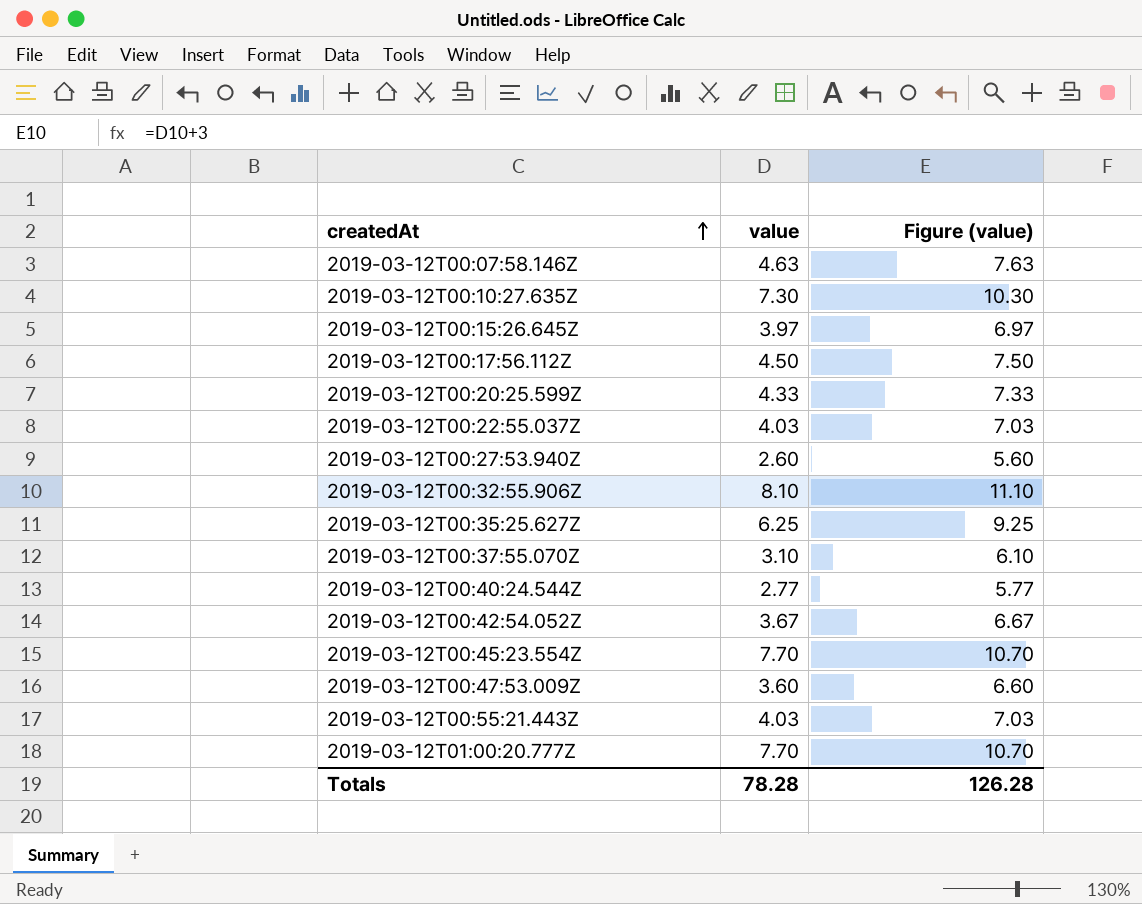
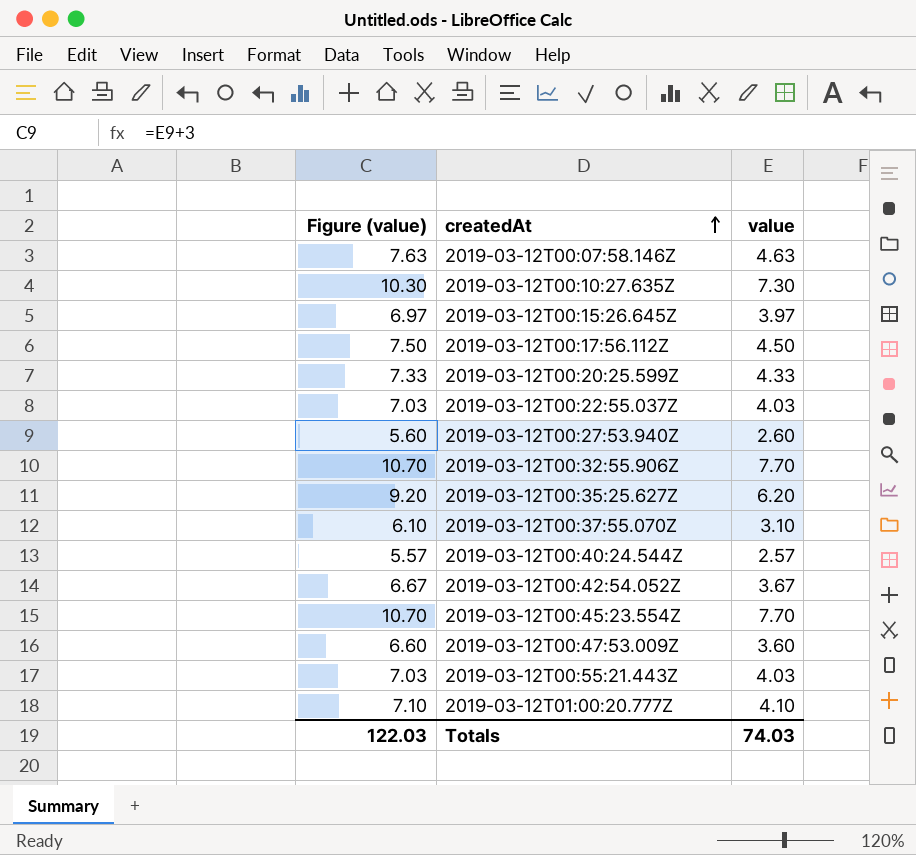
column Figure (value) | position: 3 -> 1
2019-03-12T00:32:55.906Z | Figure (value): 11.10 -> 10.70
2019-03-12T00:32:55.906Z | value: 8.10 -> 7.70
2019-03-12T00:35:25.627Z | Figure (value): 9.25 -> 9.20
2019-03-12T00:35:25.627Z | value: 6.25 -> 6.20
2019-03-12T00:40:24.544Z | Figure (value): 5.77 -> 5.57
2019-03-12T00:40:24.544Z | value: 2.77 -> 2.57
2019-03-12T01:00:20.777Z | Figure (value): 10.70 -> 7.10
2019-03-12T01:00:20.777Z | value: 7.70 -> 4.10
Totals | Figure (value): 126.28 -> 122.03
Totals | value: 78.28 -> 74.03

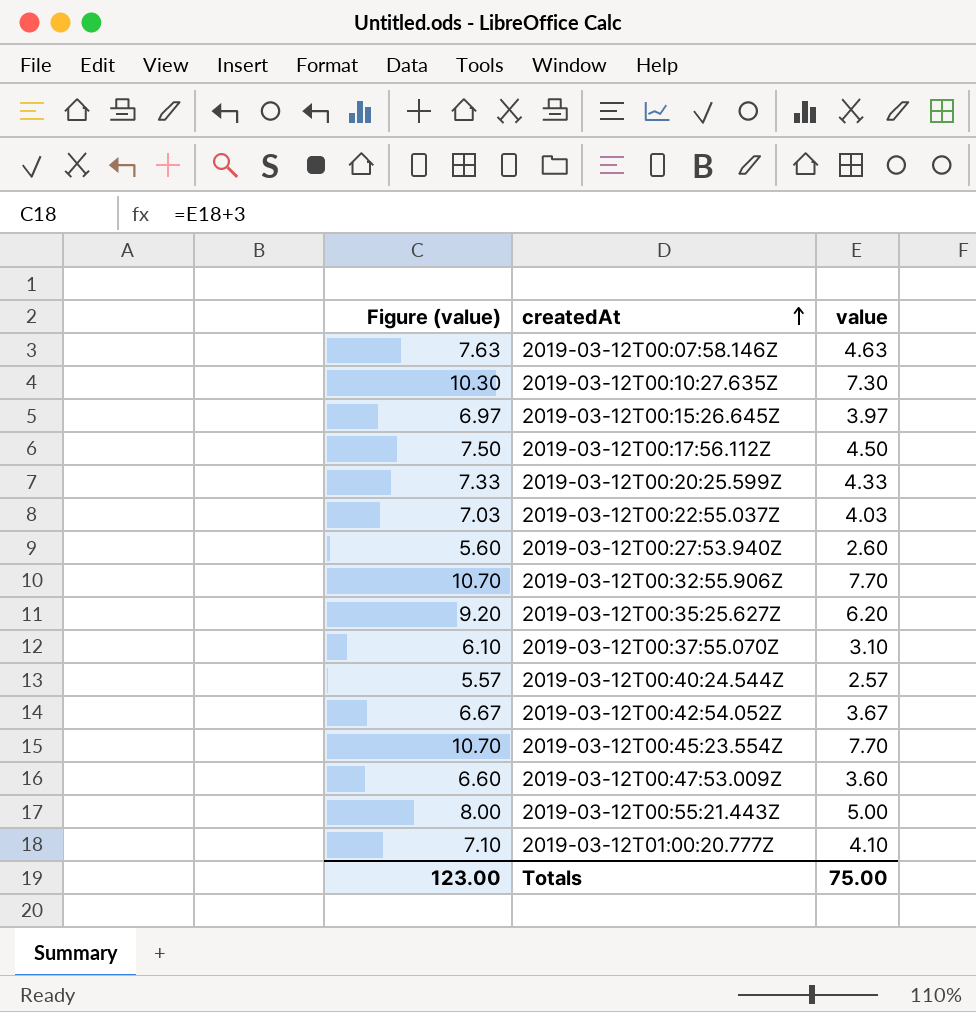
2019-03-12T00:55:21.443Z | Figure (value): 7.03 -> 8.00
2019-03-12T00:55:21.443Z | value: 4.03 -> 5.00
Totals | Figure (value): 122.03 -> 123.00
Totals | value: 74.03 -> 75.00

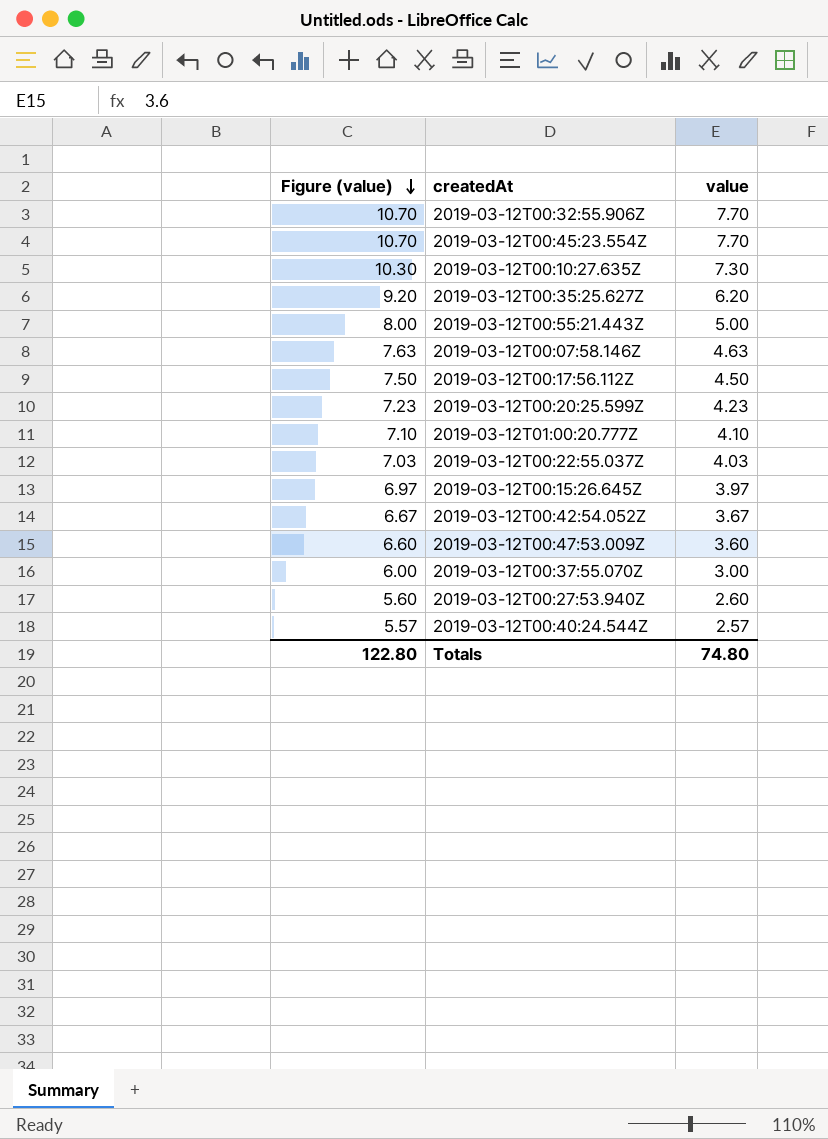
row order: createdAt ascending -> Figure (value) descending
2019-03-12T00:20:25.599Z | Figure (value): 7.33 -> 7.23
2019-03-12T00:20:25.599Z | value: 4.33 -> 4.23
2019-03-12T00:37:55.070Z | Figure (value): 6.10 -> 6.00
2019-03-12T00:37:55.070Z | value: 3.10 -> 3.00
Totals | Figure (value): 123.00 -> 122.80
Totals | value: 75.00 -> 74.80

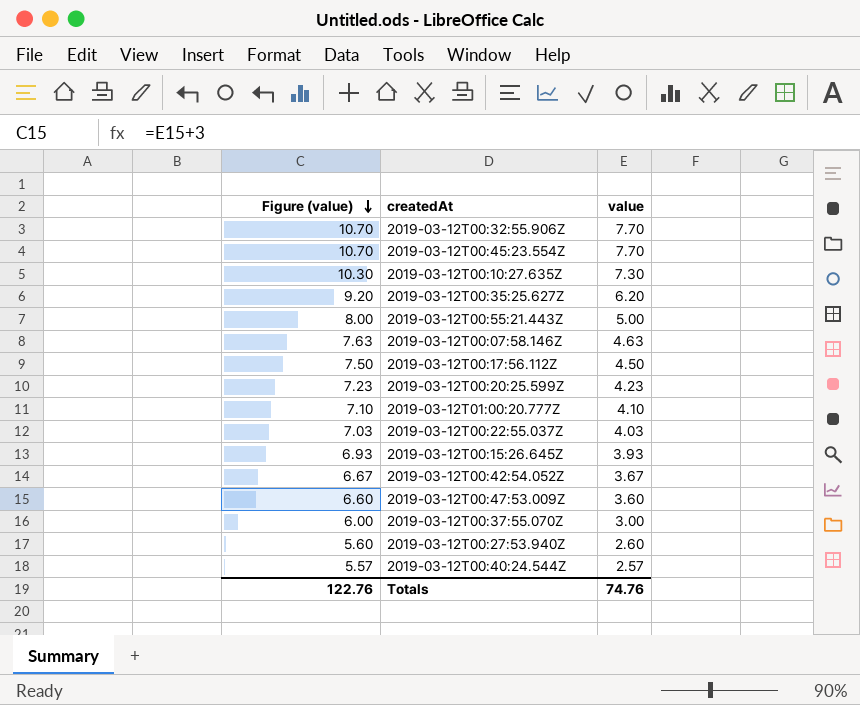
2019-03-12T00:15:26.645Z | Figure (value): 6.97 -> 6.93
2019-03-12T00:15:26.645Z | value: 3.97 -> 3.93
Totals | Figure (value): 122.80 -> 122.76
Totals | value: 74.80 -> 74.76

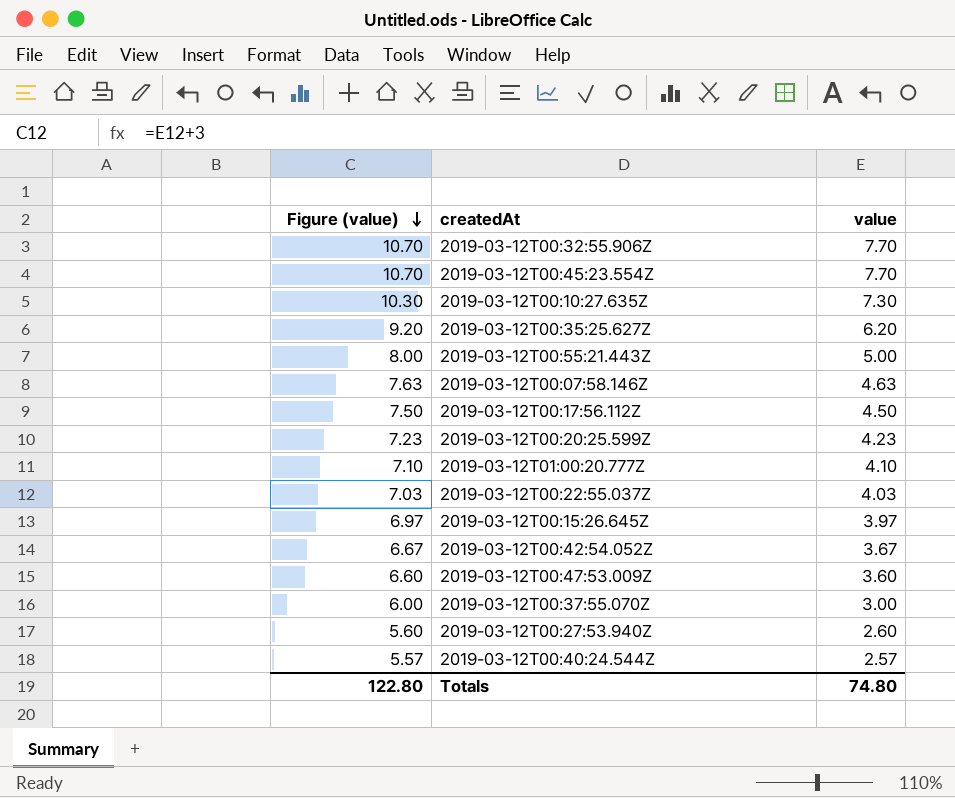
2019-03-12T00:15:26.645Z | Figure (value): 6.93 -> 6.97
2019-03-12T00:15:26.645Z | value: 3.93 -> 3.97
Totals | Figure (value): 122.76 -> 122.80
Totals | value: 74.76 -> 74.80

